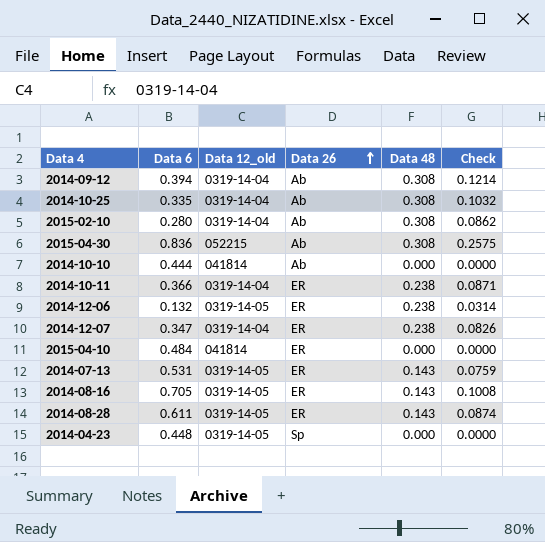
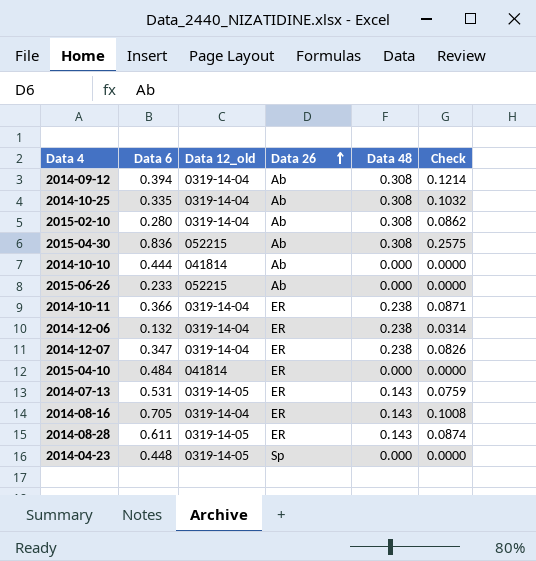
row 2015-06-26: none -> 0.233 | 052215 | Ab | 0.000 | 0.0000
2014-12-06 | Data 12_old: 0319-14-05 -> 0319-14-04
2014-08-16 | Data 12_old: 0319-14-05 -> 0319-14-04

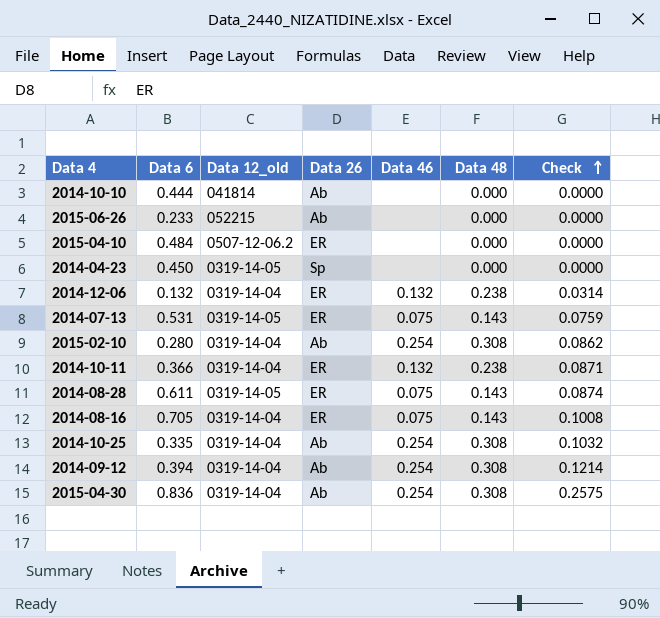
row order: Data 26 ascending -> Check ascending
column Data 46 | position: none -> 5
row 2014-12-07: 0.347 | 0319-14-04 | ER | 0.238 | 0.0826 -> none
2015-04-10 | Data 12_old: 041814 -> 0507-12-06.2
2014-04-23 | Data 6: 0.448 -> 0.450
2015-04-30 | Data 12_old: 052215 -> 0319-14-04

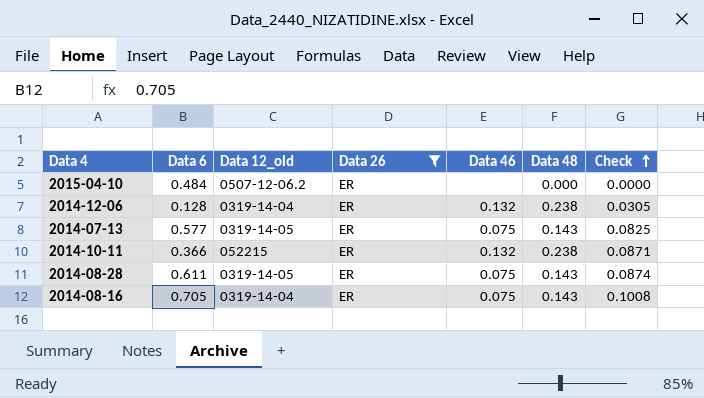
filter: none -> Data 26 = ER
2014-12-06 | Data 6: 0.132 -> 0.128
2014-12-06 | Check: 0.0314 -> 0.0305
2014-07-13 | Data 6: 0.531 -> 0.577
2014-07-13 | Check: 0.0759 -> 0.0825
2014-10-11 | Data 12_old: 0319-14-04 -> 052215

